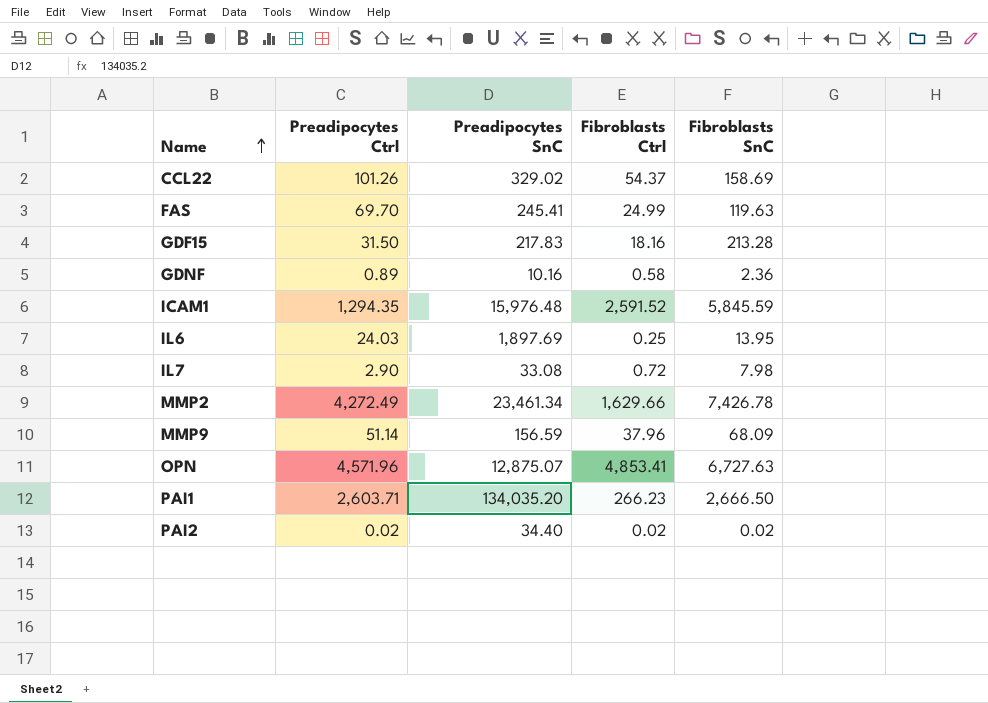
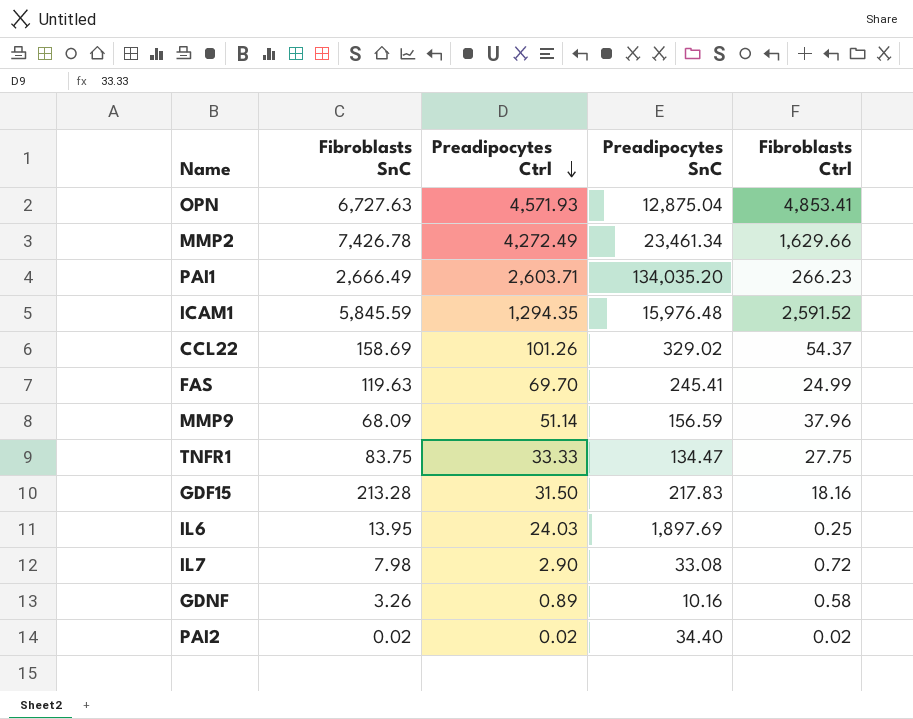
row order: Name ascending -> Preadipocytes Ctrl descending
column Fibroblasts SnC | position: 5 -> 2
OPN | Preadipocytes Ctrl: 4,571.96 -> 4,571.93
OPN | Preadipocytes SnC: 12,875.07 -> 12,875.04
PAI1 | Fibroblasts SnC: 2,666.50 -> 2,666.49
row TNFR1: none -> 83.75 | 33.33 | 134.47 | 27.75
GDNF | Fibroblasts SnC: 2.36 -> 3.26

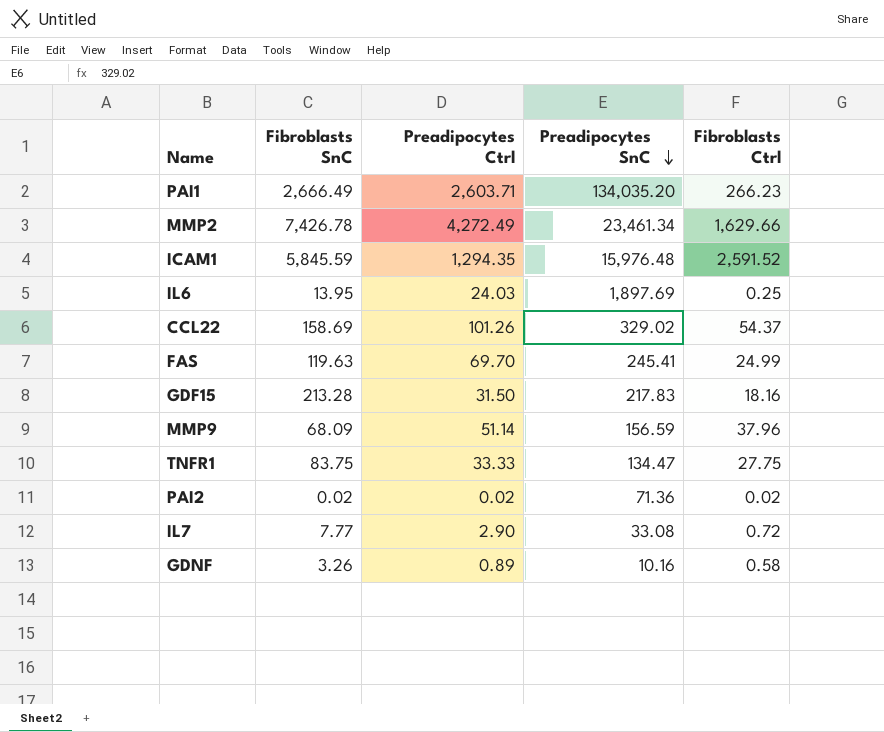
row order: Preadipocytes Ctrl descending -> Preadipocytes SnC descending
row OPN: 6,727.63 | 4,571.93 | 12,875.04 | 4,853.41 -> none
PAI2 | Preadipocytes SnC: 34.40 -> 71.36
IL7 | Fibroblasts SnC: 7.98 -> 7.77

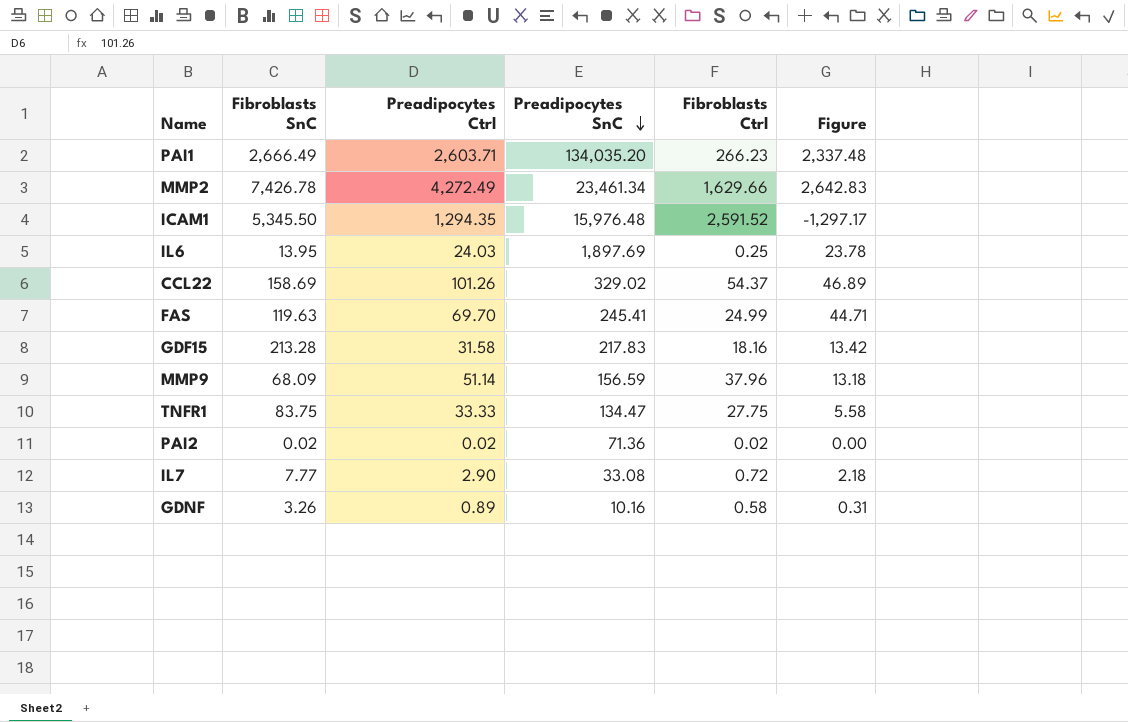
column Figure | formula: none -> [Preadipocytes Ctrl] - [Fibroblasts Ctrl]
ICAM1 | Fibroblasts SnC: 5,845.59 -> 5,345.50
GDF15 | Preadipocytes Ctrl: 31.50 -> 31.58

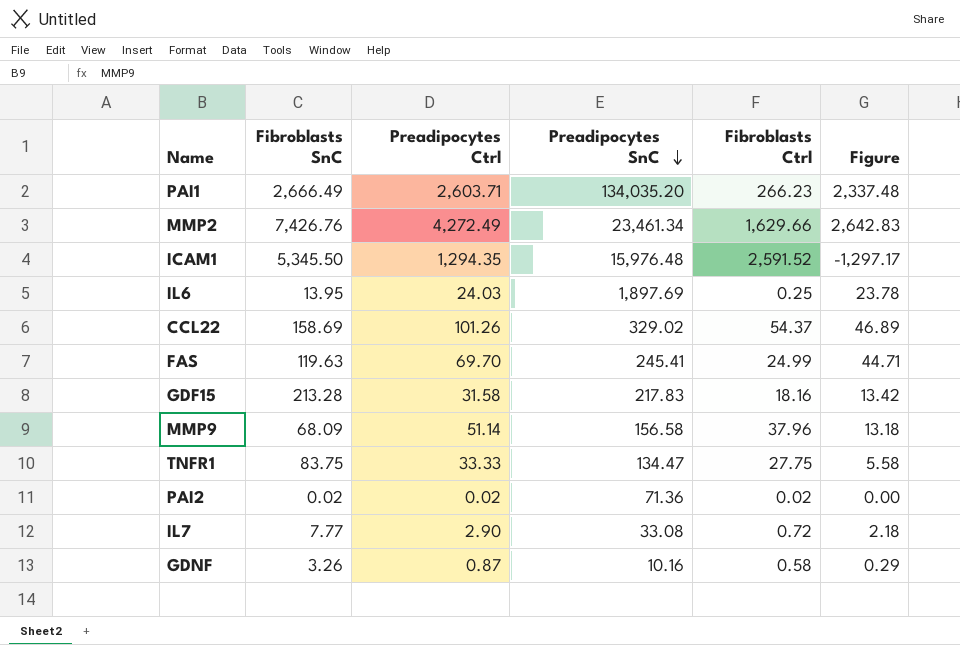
MMP2 | Fibroblasts SnC: 7,426.78 -> 7,426.76
MMP9 | Preadipocytes SnC: 156.59 -> 156.58
GDNF | Preadipocytes Ctrl: 0.89 -> 0.87
GDNF | Figure: 0.31 -> 0.29

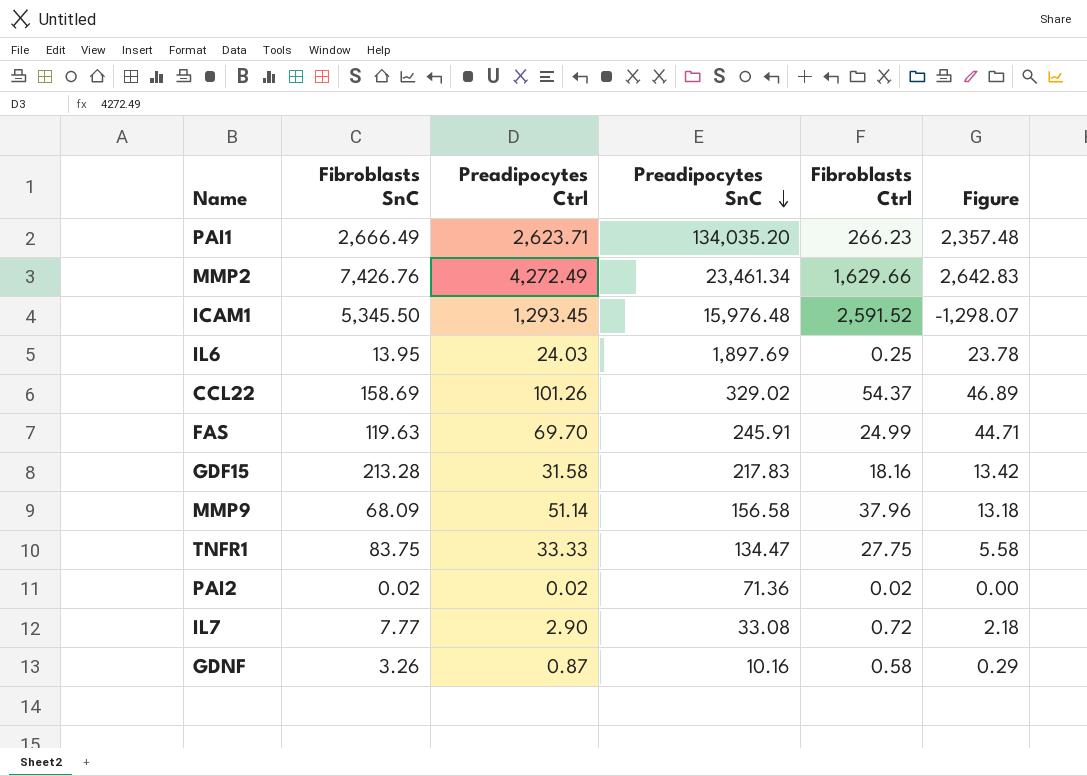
PAI1 | Preadipocytes Ctrl: 2,603.71 -> 2,623.71
PAI1 | Figure: 2,337.48 -> 2,357.48
ICAM1 | Preadipocytes Ctrl: 1,294.35 -> 1,293.45
ICAM1 | Figure: -1,297.17 -> -1,298.07
FAS | Preadipocytes SnC: 245.41 -> 245.91

